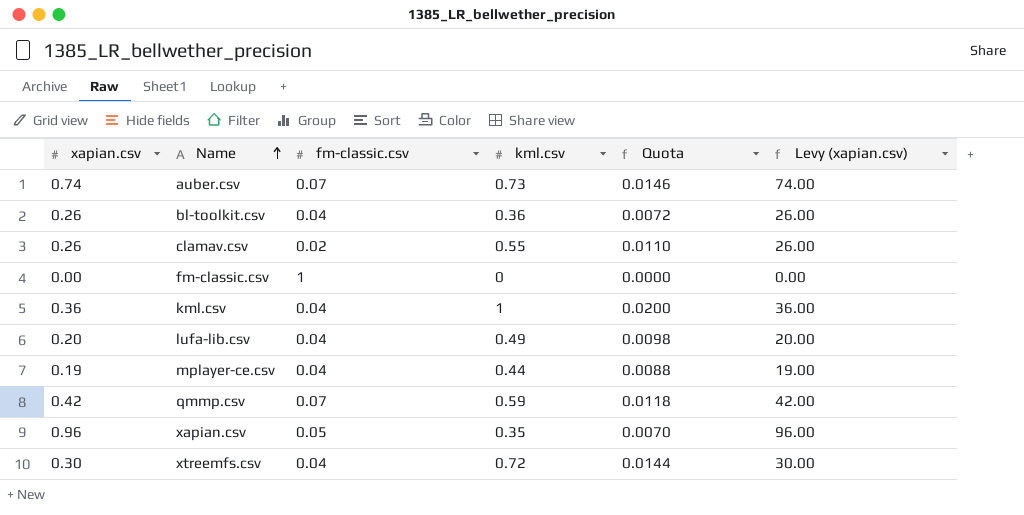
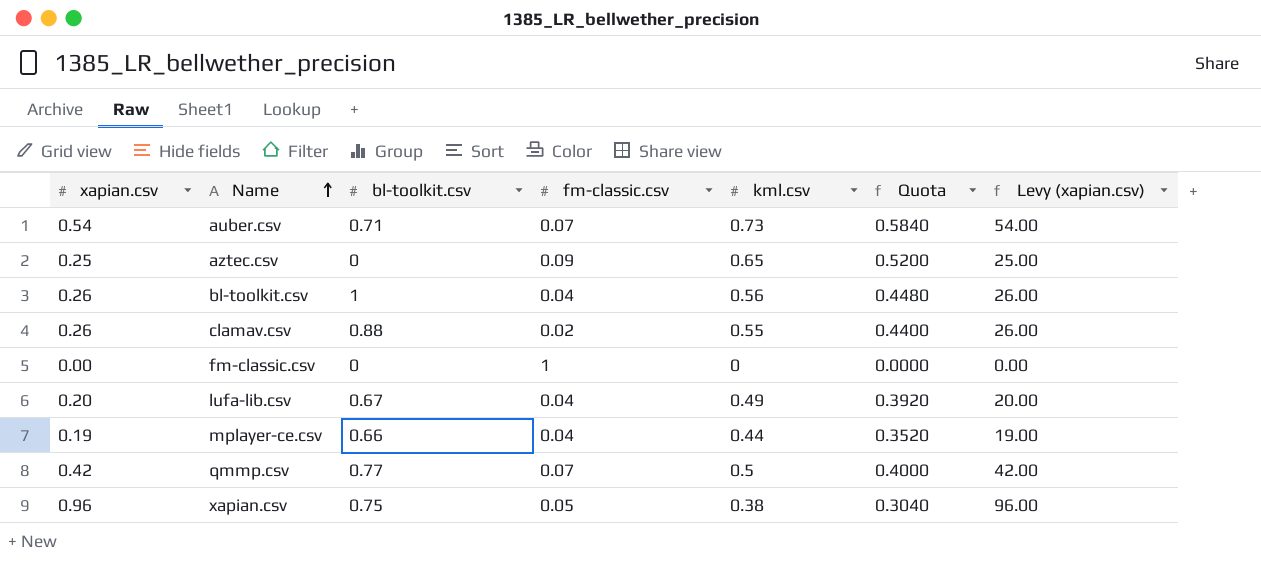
column bl-toolkit.csv | position: none -> 3
column Quota | formula: [kml.csv] * 0.02 -> [kml.csv] * 0.8
row kml.csv: 0.36 | 0.04 | 1 | 0.0200 | 36.00 -> none
row xtreemfs.csv: 0.30 | 0.04 | 0.72 | 0.0144 | 30.00 -> none
auber.csv | xapian.csv: 0.74 -> 0.54
auber.csv | Levy (xapian.csv): 74.00 -> 54.00
row aztec.csv: none -> 0.25 | 0 | 0.09 | 0.65 | 0.5200 | 25.00
bl-toolkit.csv | kml.csv: 0.36 -> 0.56
qmmp.csv | kml.csv: 0.59 -> 0.5
xapian.csv | kml.csv: 0.35 -> 0.38

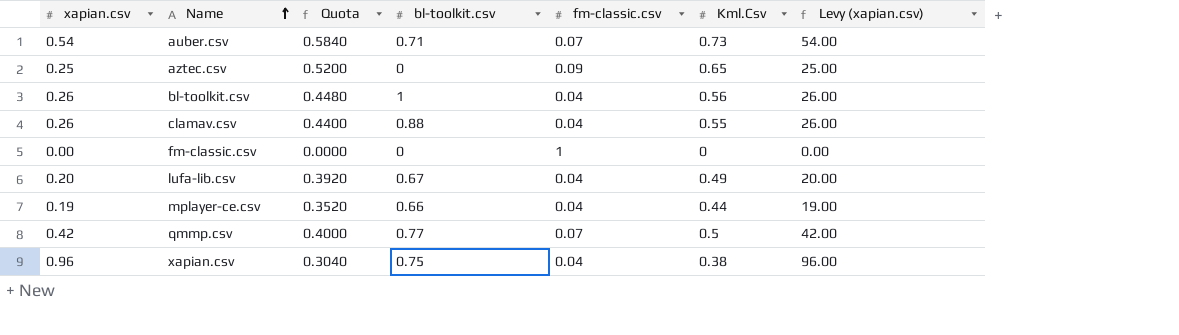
column Quota | position: 6 -> 3
column name: kml.csv -> Kml.Csv
clamav.csv | fm-classic.csv: 0.02 -> 0.04
xapian.csv | fm-classic.csv: 0.05 -> 0.04

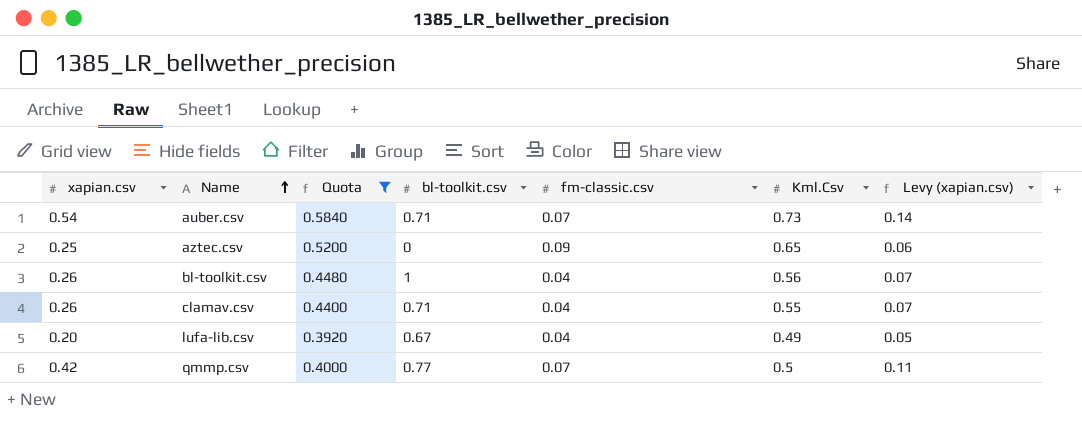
filter: none -> Quota >= 0.3920
column Levy (xapian.csv) | formula: [xapian.csv] * 100 -> [xapian.csv] * 0.25
clamav.csv | bl-toolkit.csv: 0.88 -> 0.71

